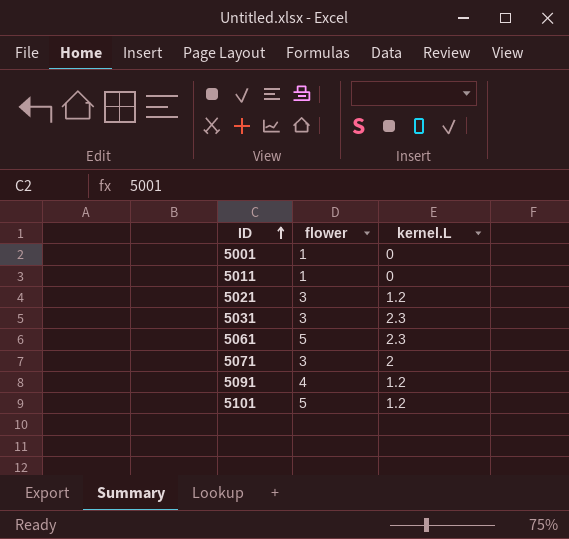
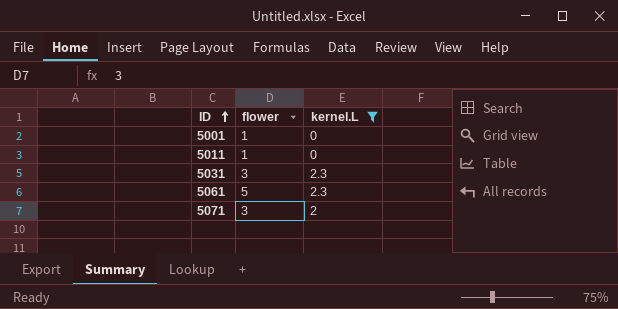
filter: none -> kernel.L != 1.2

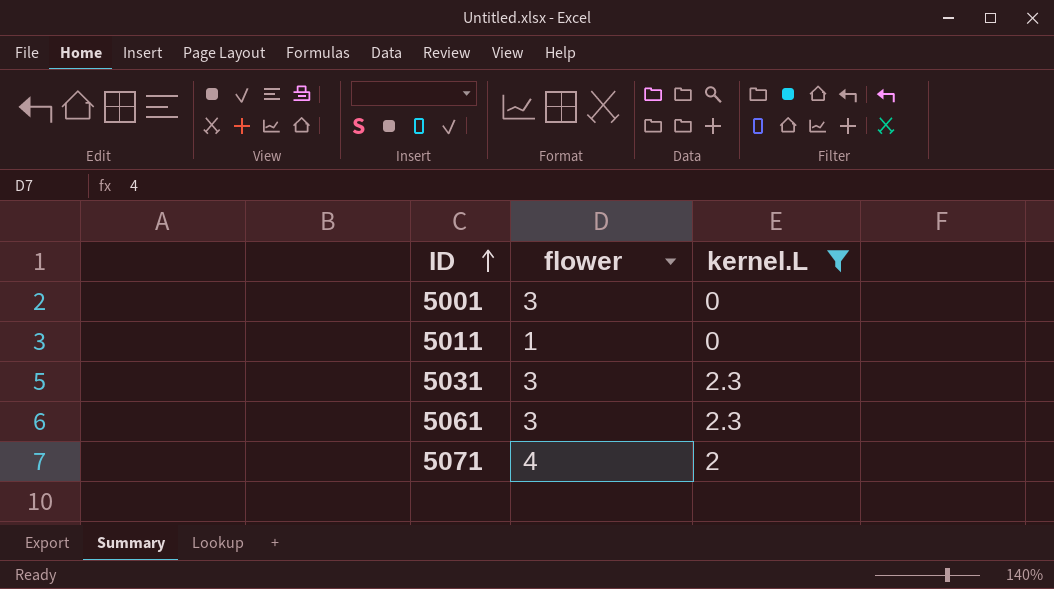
5001 | flower: 1 -> 3
5061 | flower: 5 -> 3
5071 | flower: 3 -> 4

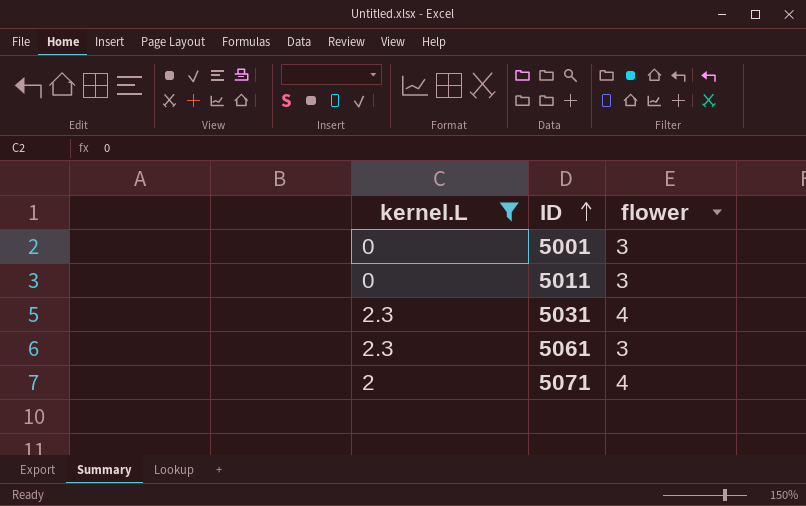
column kernel.L | position: 3 -> 1
5011 | flower: 1 -> 3
5031 | flower: 3 -> 4

